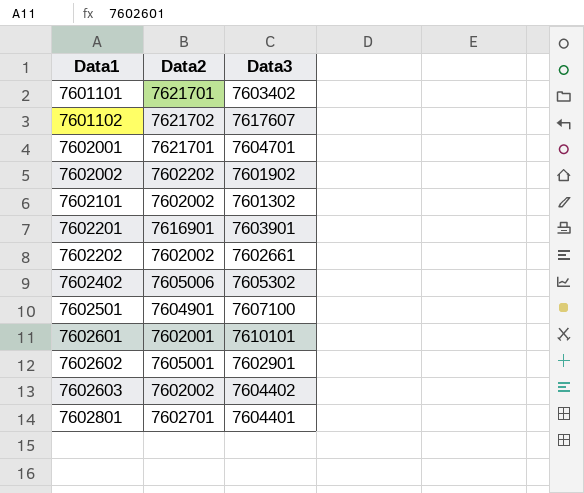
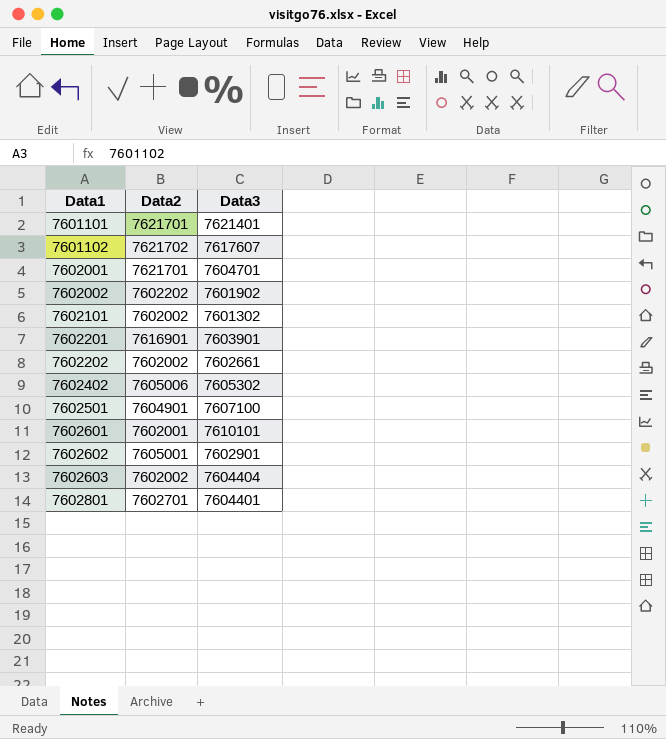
7601101 | Data3: 7603402 -> 7621401
7602603 | Data3: 7604402 -> 7604404

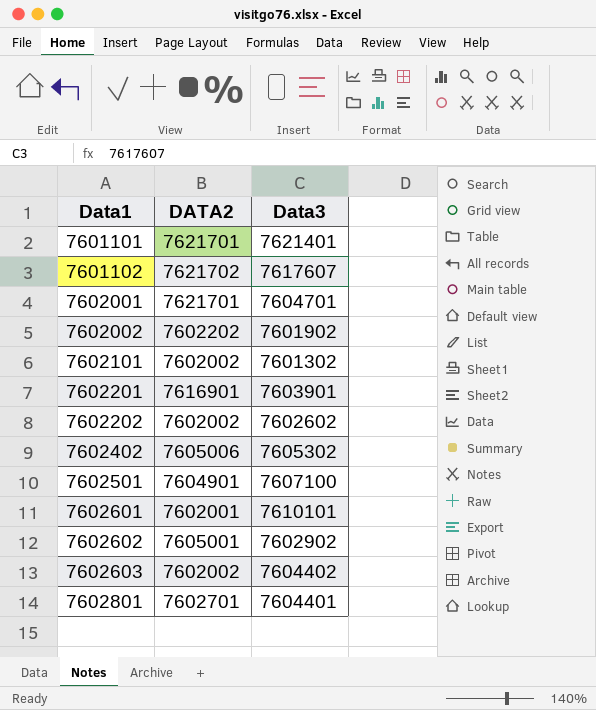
column name: Data2 -> DATA2
7602202 | Data3: 7602661 -> 7602602
7602602 | Data3: 7602901 -> 7602902
7602603 | Data3: 7604404 -> 7604402

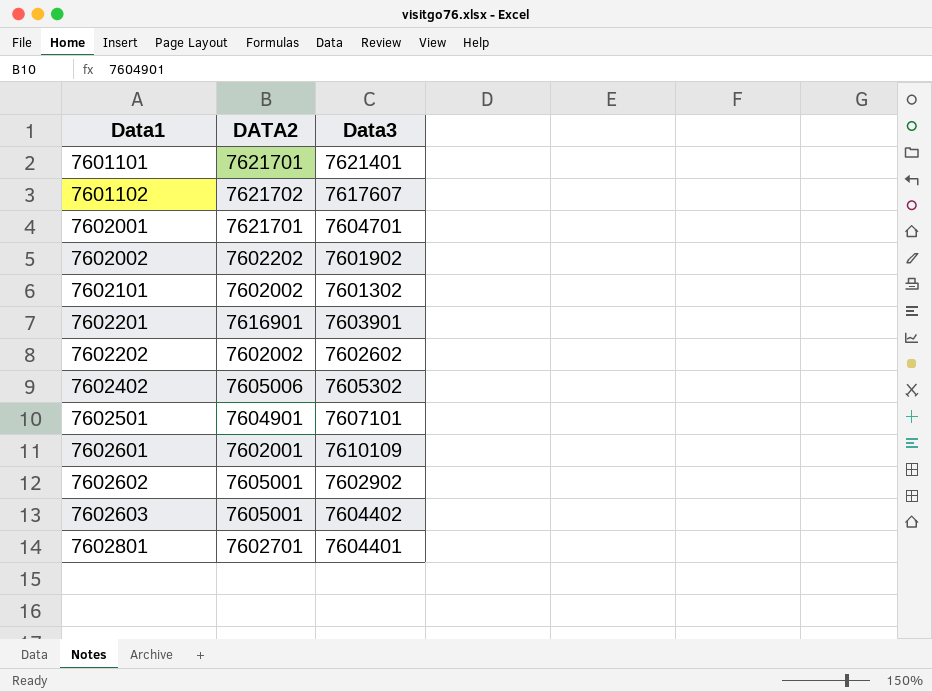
7602501 | Data3: 7607100 -> 7607101
7602601 | Data3: 7610101 -> 7610109
7602603 | DATA2: 7602002 -> 7605001

